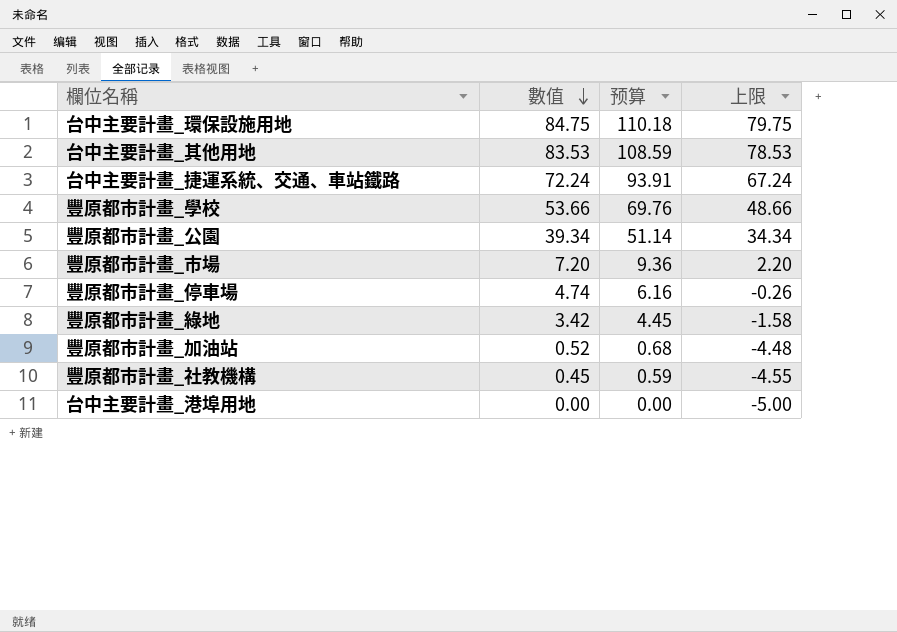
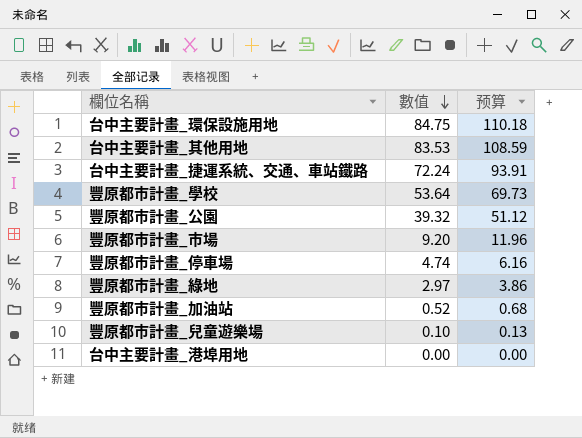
column 上限 | formula: [數值] - 5 -> none
row 豐原都市計畫_社教機構: 0.45 | 0.59 | -4.55 -> none
豐原都市計畫_學校 | 數值: 53.66 -> 53.64
豐原都市計畫_學校 | 预算: 69.76 -> 69.73
豐原都市計畫_公園 | 數值: 39.34 -> 39.32
豐原都市計畫_公園 | 预算: 51.14 -> 51.12
豐原都市計畫_市場 | 數值: 7.20 -> 9.20
豐原都市計畫_市場 | 预算: 9.36 -> 11.96
豐原都市計畫_綠地 | 數值: 3.42 -> 2.97
豐原都市計畫_綠地 | 预算: 4.45 -> 3.86
row 豐原都市計畫_兒童遊樂場: none -> 0.10 | 0.13

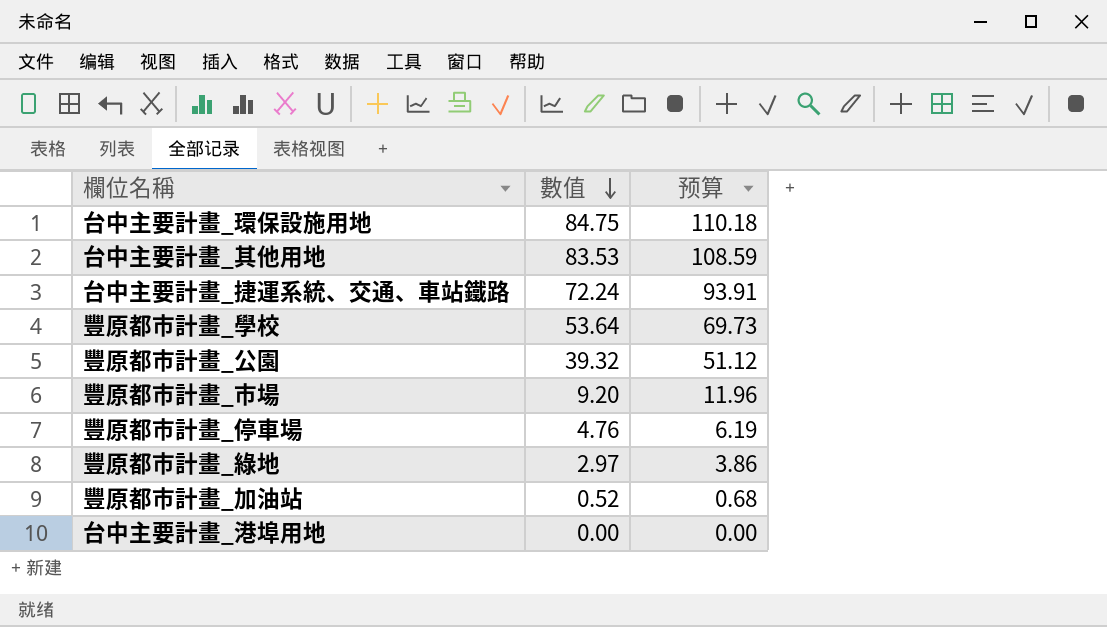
row 豐原都市計畫_兒童遊樂場: 0.10 | 0.13 -> none
豐原都市計畫_停車場 | 數值: 4.74 -> 4.76
豐原都市計畫_停車場 | 预算: 6.16 -> 6.19

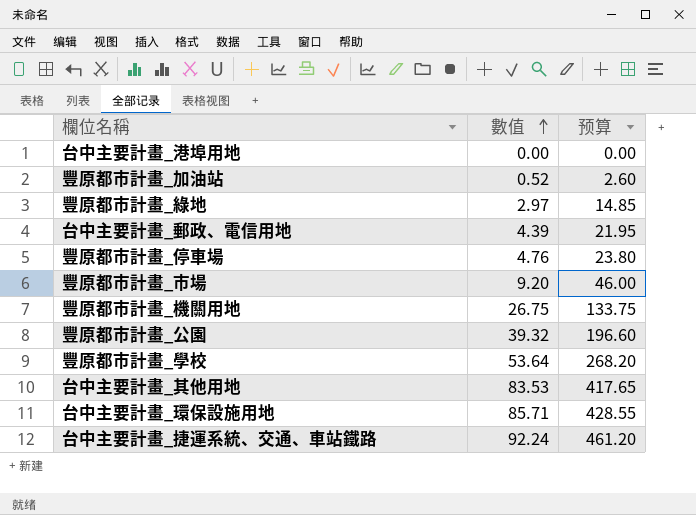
row order: 數值 descending -> 數值 ascending
column 预算 | formula: [數值] * 1.3 -> [數值] * 5
row 台中主要計畫_郵政、電信用地: none -> 4.39 | 21.95
row 豐原都市計畫_機關用地: none -> 26.75 | 133.75
台中主要計畫_環保設施用地 | 數值: 84.75 -> 85.71
台中主要計畫_捷運系統、交通、車站鐵路 | 數值: 72.24 -> 92.24

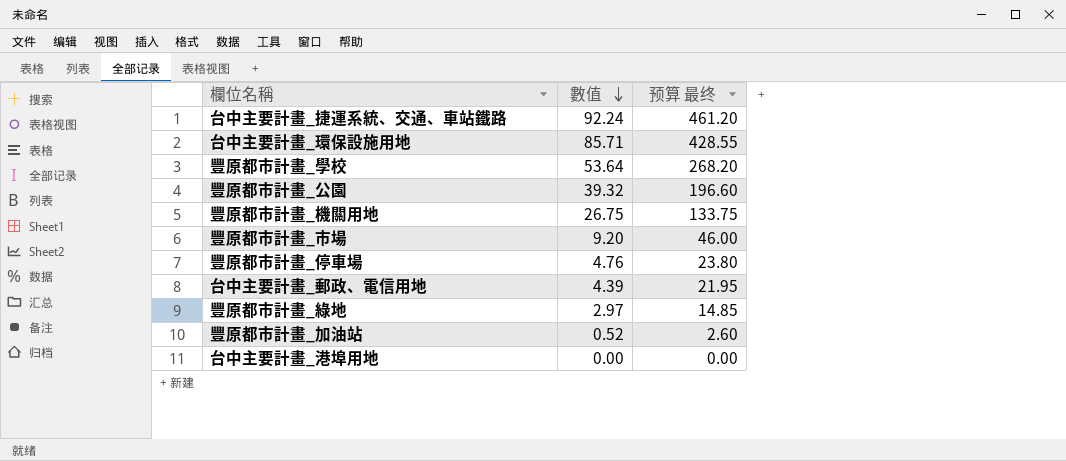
row order: 數值 ascending -> 數值 descending
column name: 预算 -> 预算 最终
row 台中主要計畫_其他用地: 83.53 | 417.65 -> none

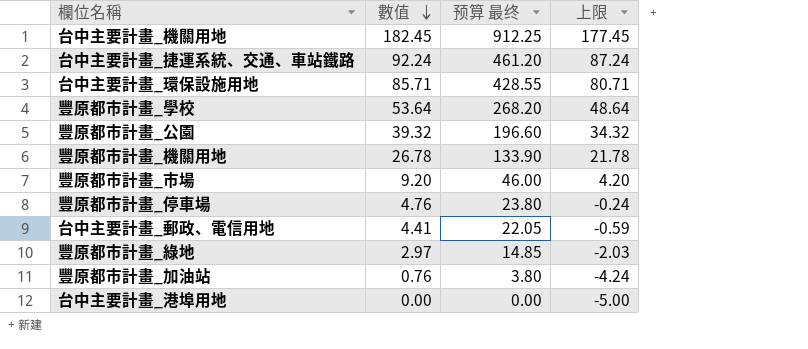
column 上限 | formula: none -> [數值] - 5
row 台中主要計畫_機關用地: none -> 182.45 | 912.25 | 177.45
豐原都市計畫_機關用地 | 數值: 26.75 -> 26.78
豐原都市計畫_機關用地 | 预算 最终: 133.75 -> 133.90
台中主要計畫_郵政、電信用地 | 數值: 4.39 -> 4.41
台中主要計畫_郵政、電信用地 | 预算 最终: 21.95 -> 22.05
豐原都市計畫_加油站 | 數值: 0.52 -> 0.76
豐原都市計畫_加油站 | 预算 最终: 2.60 -> 3.80

